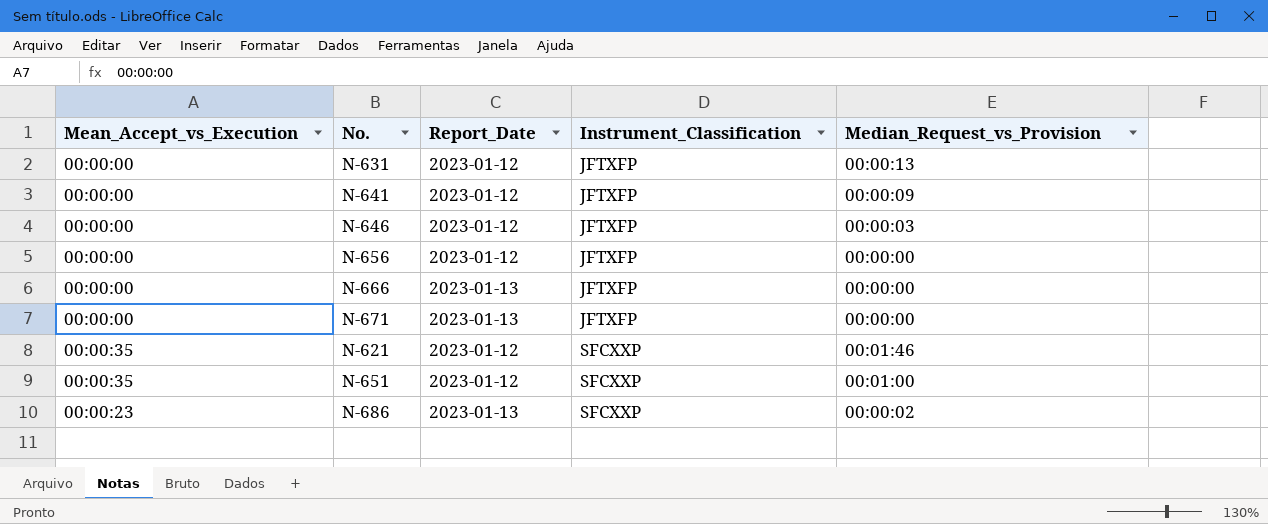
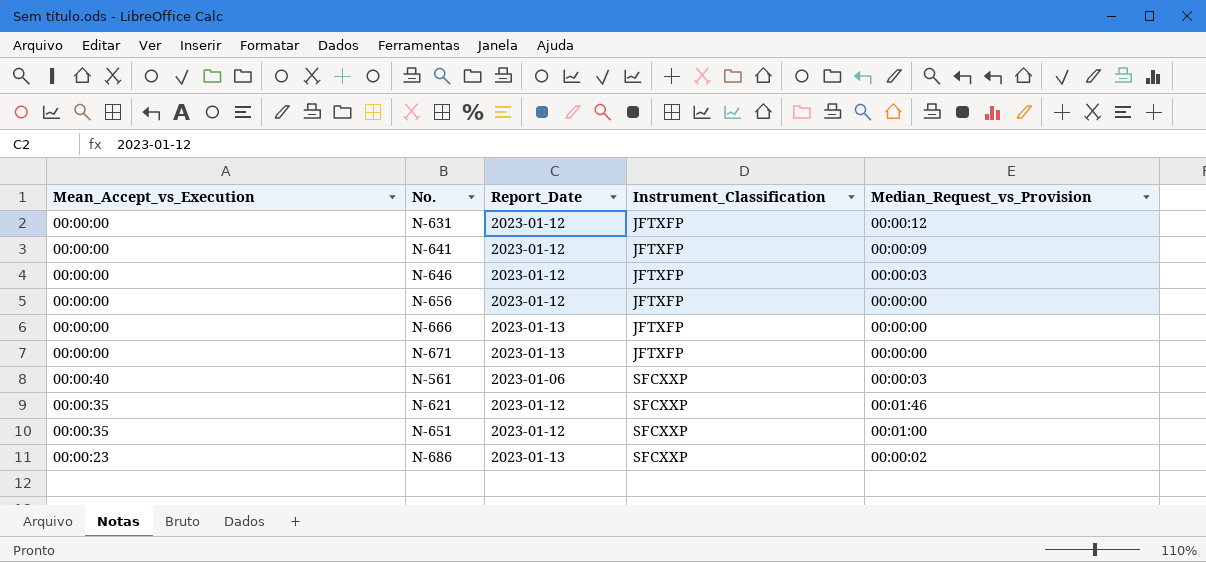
N-631 | Median_Request_vs_Provision: 00:00:13 -> 00:00:12
row N-561: none -> 00:00:40 | 2023-01-06 | SFCXXP | 00:00:03

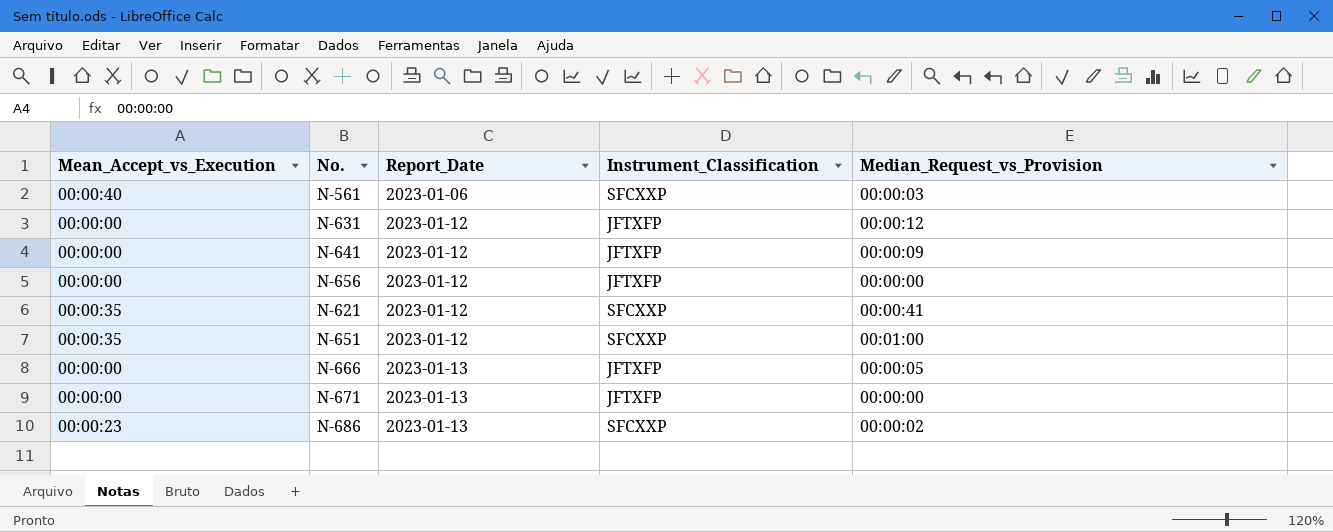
row order: Instrument_Classification ascending -> Report_Date ascending
row N-646: 00:00:00 | 2023-01-12 | JFTXFP | 00:00:03 -> none
N-621 | Median_Request_vs_Provision: 00:01:46 -> 00:00:41
N-666 | Median_Request_vs_Provision: 00:00:00 -> 00:00:05

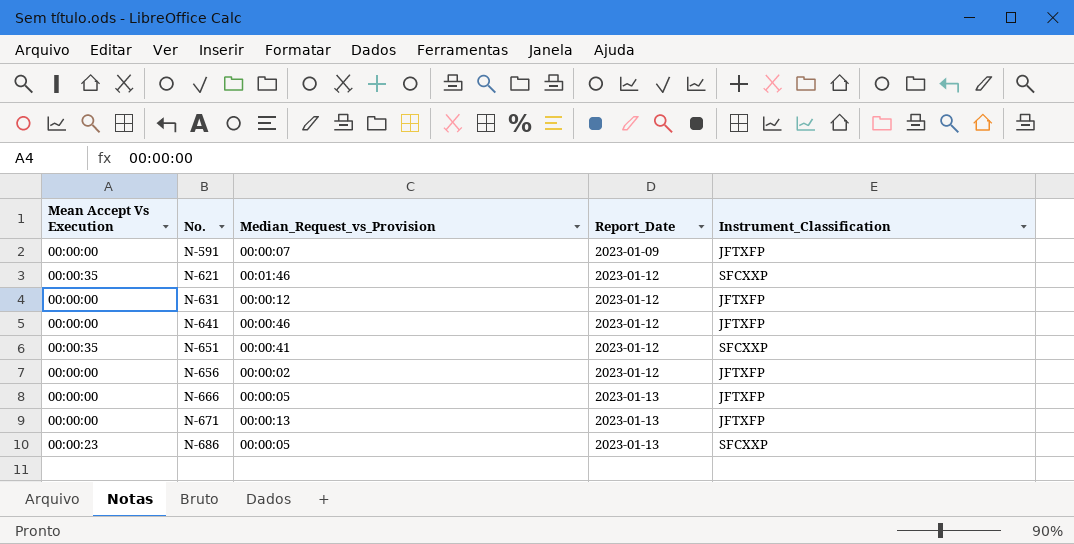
row order: Report_Date ascending -> No. ascending
column name: Mean_Accept_vs_Execution -> Mean Accept Vs Execution
column Median_Request_vs_Provision | position: 5 -> 3
row N-561: 00:00:40 | 2023-01-06 | SFCXXP | 00:00:03 -> none
row N-591: none -> 00:00:00 | 00:00:07 | 2023-01-09 | JFTXFP
N-621 | Median_Request_vs_Provision: 00:00:41 -> 00:01:46
N-641 | Median_Request_vs_Provision: 00:00:09 -> 00:00:46
N-651 | Median_Request_vs_Provision: 00:01:00 -> 00:00:41
N-656 | Median_Request_vs_Provision: 00:00:00 -> 00:00:02
N-671 | Median_Request_vs_Provision: 00:00:00 -> 00:00:13
N-686 | Median_Request_vs_Provision: 00:00:02 -> 00:00:05

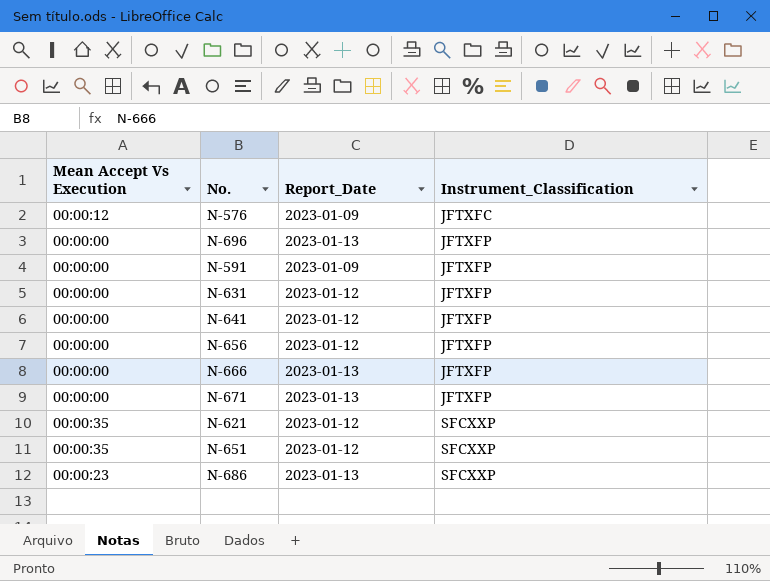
row order: No. ascending -> Instrument_Classification ascending
column Median_Request_vs_Provision | position: 3 -> none
row N-576: none -> 00:00:12 | 2023-01-09 | JFTXFC
row N-696: none -> 00:00:00 | 2023-01-13 | JFTXFP

